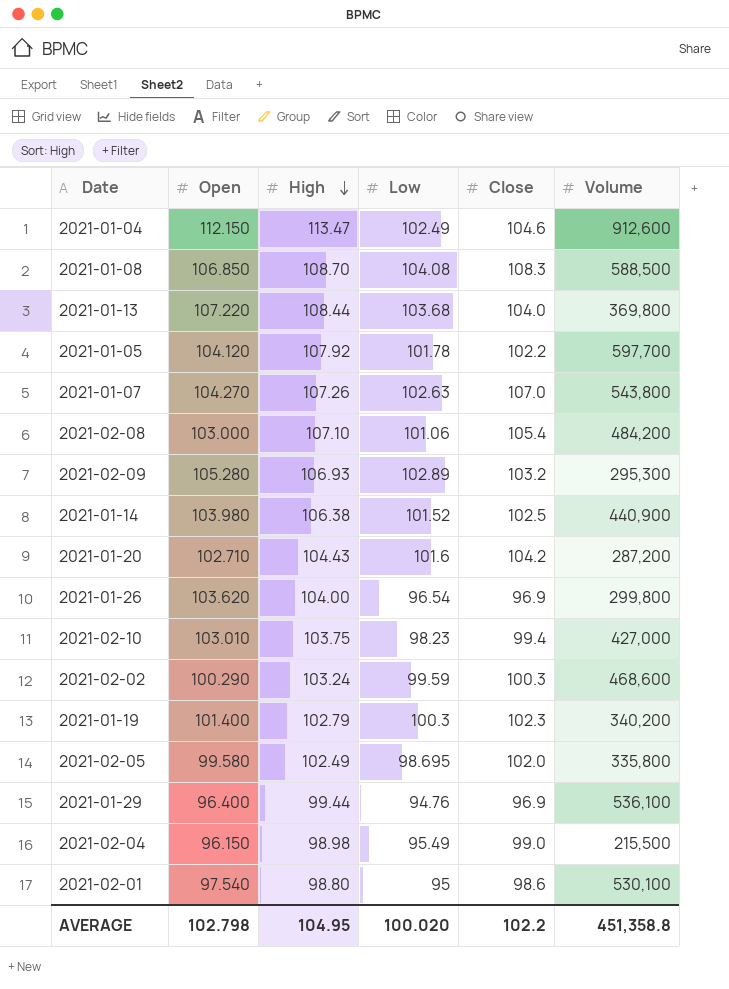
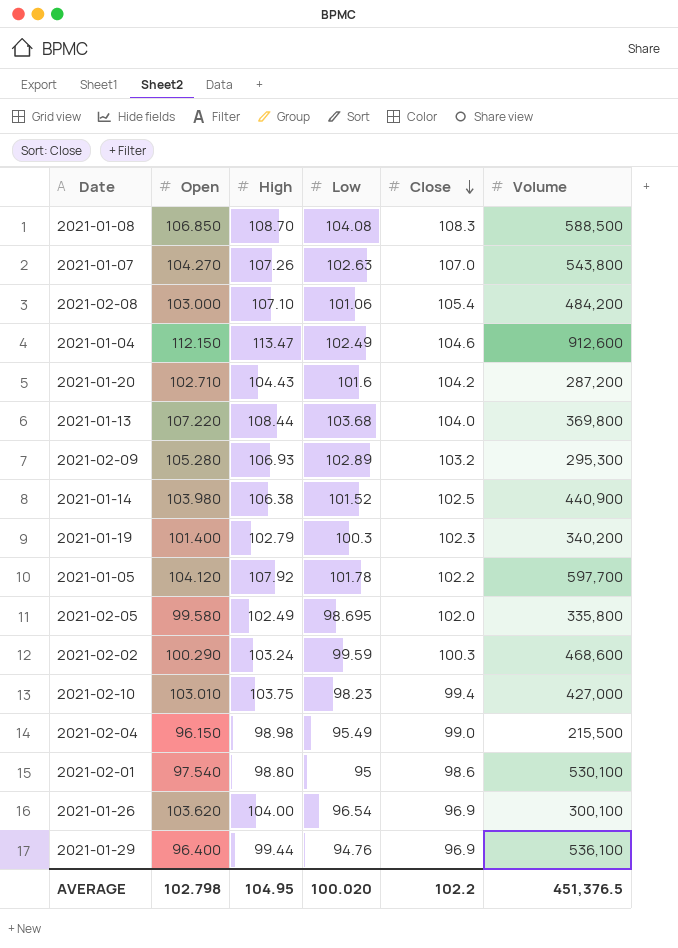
row order: High descending -> Close descending
2021-01-26 | Volume: 299,800 -> 300,100
AVERAGE | Volume: 451,358.8 -> 451,376.5

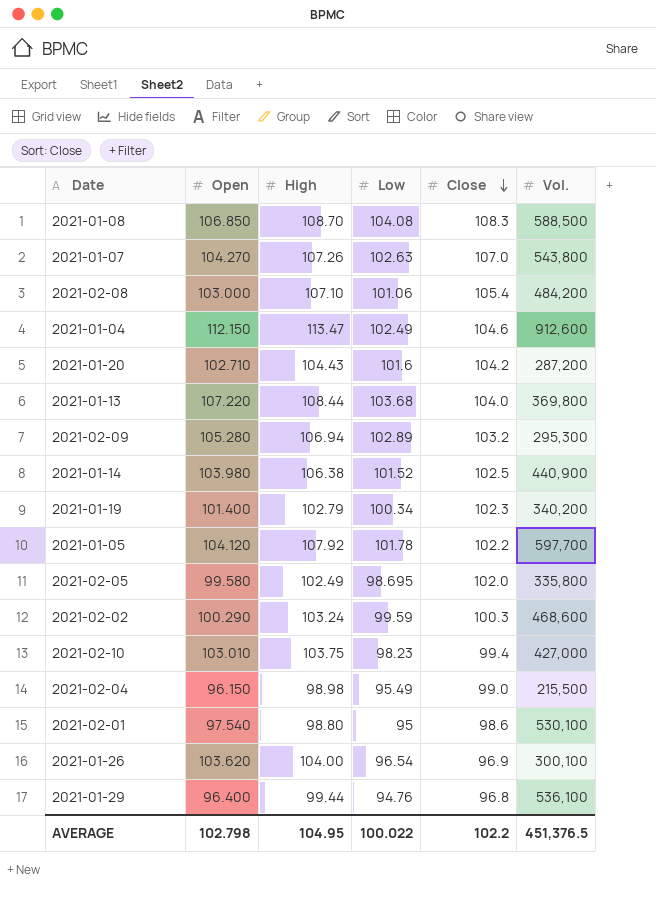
column name: Volume -> Vol.
2021-02-09 | High: 106.93 -> 106.94
2021-01-19 | Low: 100.3 -> 100.34
2021-01-29 | Close: 96.9 -> 96.8
AVERAGE | Low: 100.020 -> 100.022

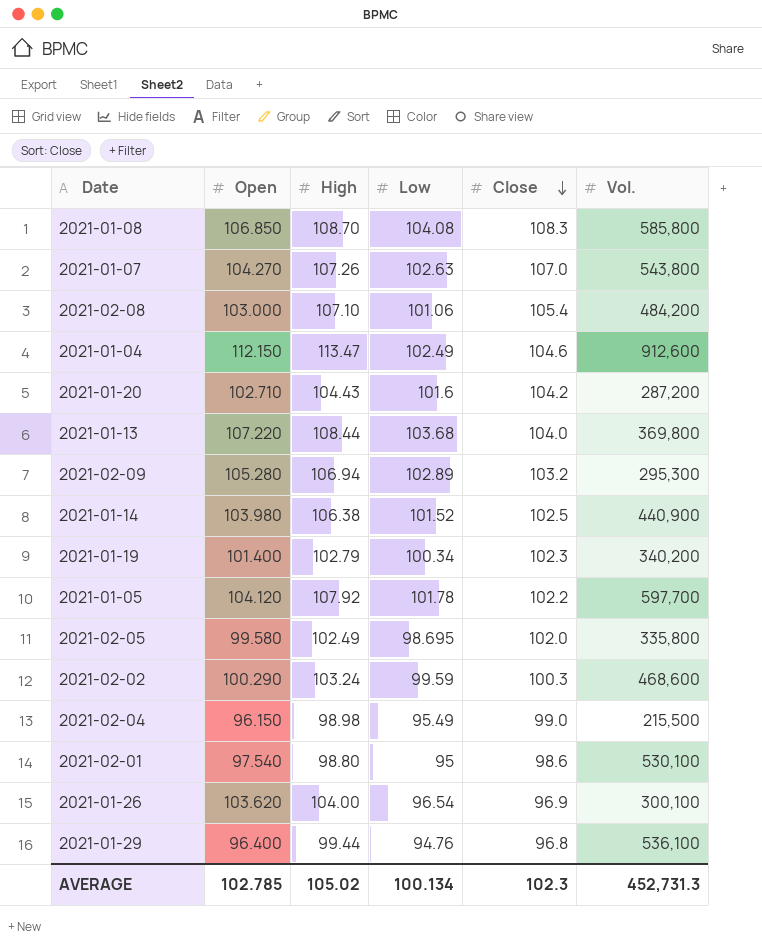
row 2021-02-10: 103.010 | 103.75 | 98.23 | 99.4 | 427,000 -> none
2021-01-08 | Vol.: 588,500 -> 585,800
AVERAGE | Open: 102.798 -> 102.785
AVERAGE | High: 104.95 -> 105.02
AVERAGE | Low: 100.022 -> 100.134
AVERAGE | Close: 102.2 -> 102.3
AVERAGE | Vol.: 451,376.5 -> 452,731.3

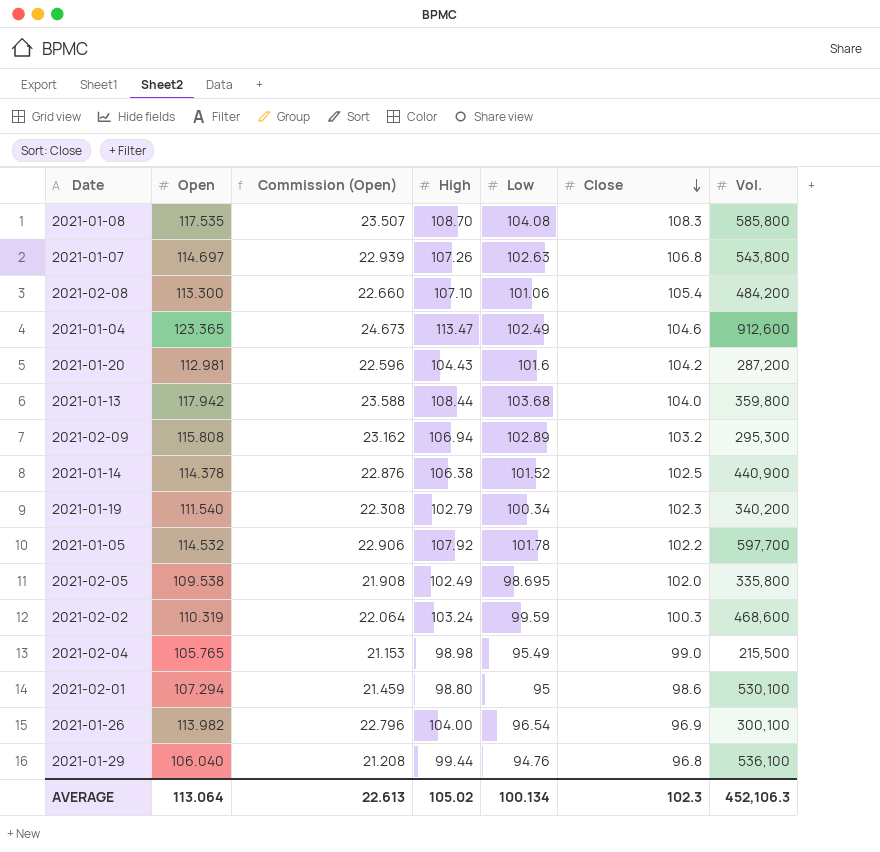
column Commission (Open) | formula: none -> [Open] * 0.2
2021-01-08 | Open: 106.850 -> 117.535
2021-01-07 | Open: 104.270 -> 114.697
2021-01-07 | Close: 107.0 -> 106.8
2021-02-08 | Open: 103.000 -> 113.300
2021-01-04 | Open: 112.150 -> 123.365
2021-01-20 | Open: 102.710 -> 112.981
2021-01-13 | Open: 107.220 -> 117.942
2021-01-13 | Vol.: 369,800 -> 359,800
2021-02-09 | Open: 105.280 -> 115.808
2021-01-14 | Open: 103.980 -> 114.378
2021-01-19 | Open: 101.400 -> 111.540
2021-01-05 | Open: 104.120 -> 114.532
2021-02-05 | Open: 99.580 -> 109.538
2021-02-02 | Open: 100.290 -> 110.319
2021-02-04 | Open: 96.150 -> 105.765
2021-02-01 | Open: 97.540 -> 107.294
2021-01-26 | Open: 103.620 -> 113.982
2021-01-29 | Open: 96.400 -> 106.040
AVERAGE | Open: 102.785 -> 113.064
AVERAGE | Vol.: 452,731.3 -> 452,106.3

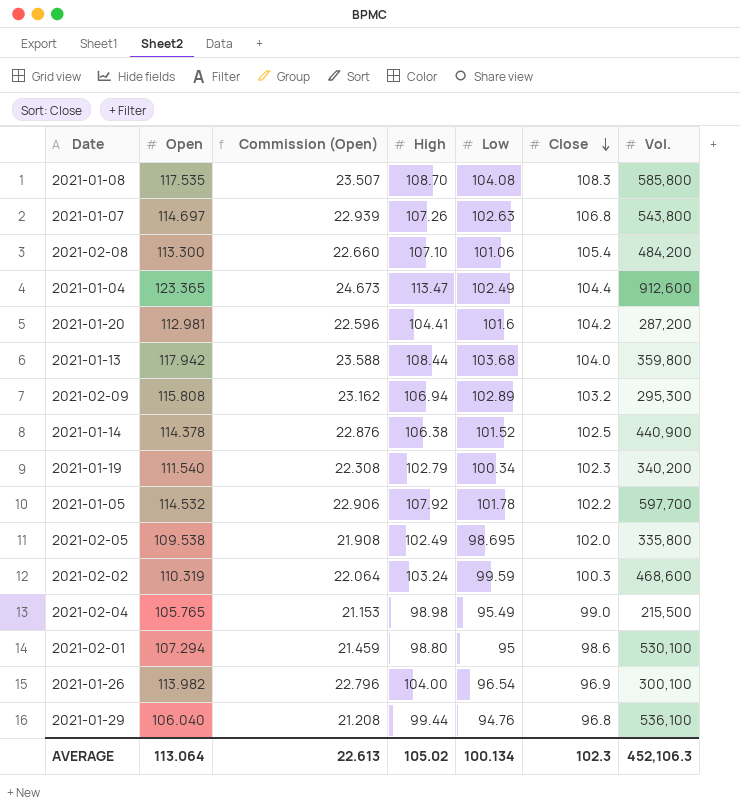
2021-01-04 | Close: 104.6 -> 104.4
2021-01-20 | High: 104.43 -> 104.41

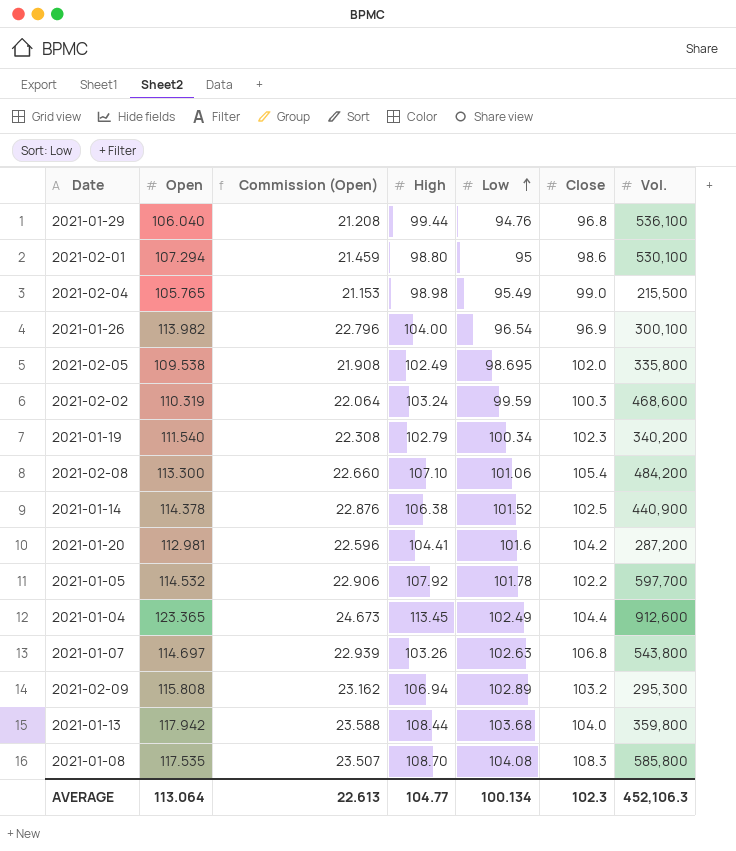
row order: Close descending -> Low ascending
2021-01-04 | High: 113.47 -> 113.45
2021-01-07 | High: 107.26 -> 103.26
AVERAGE | High: 105.02 -> 104.77

